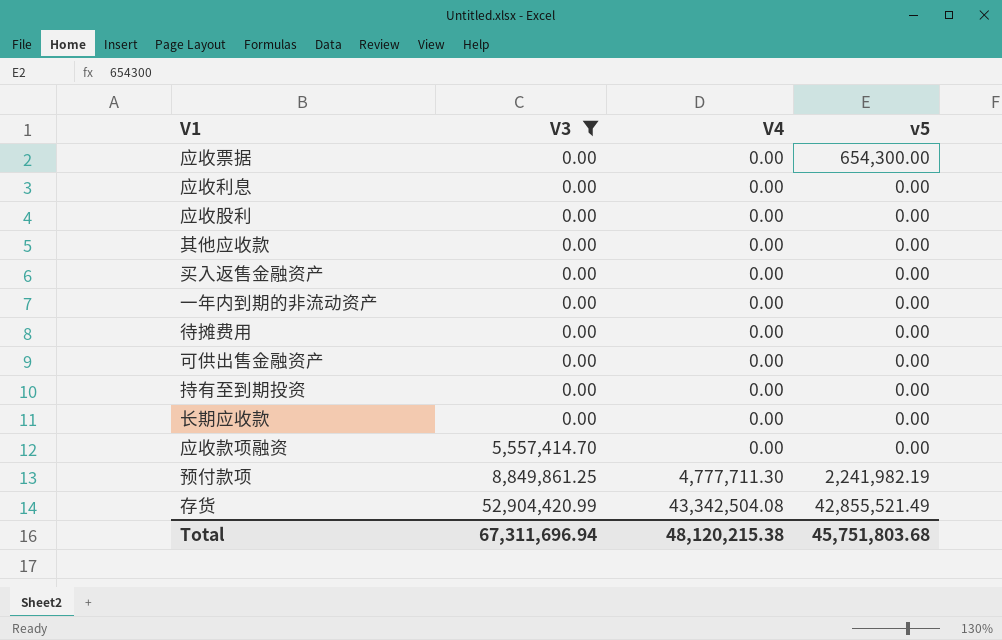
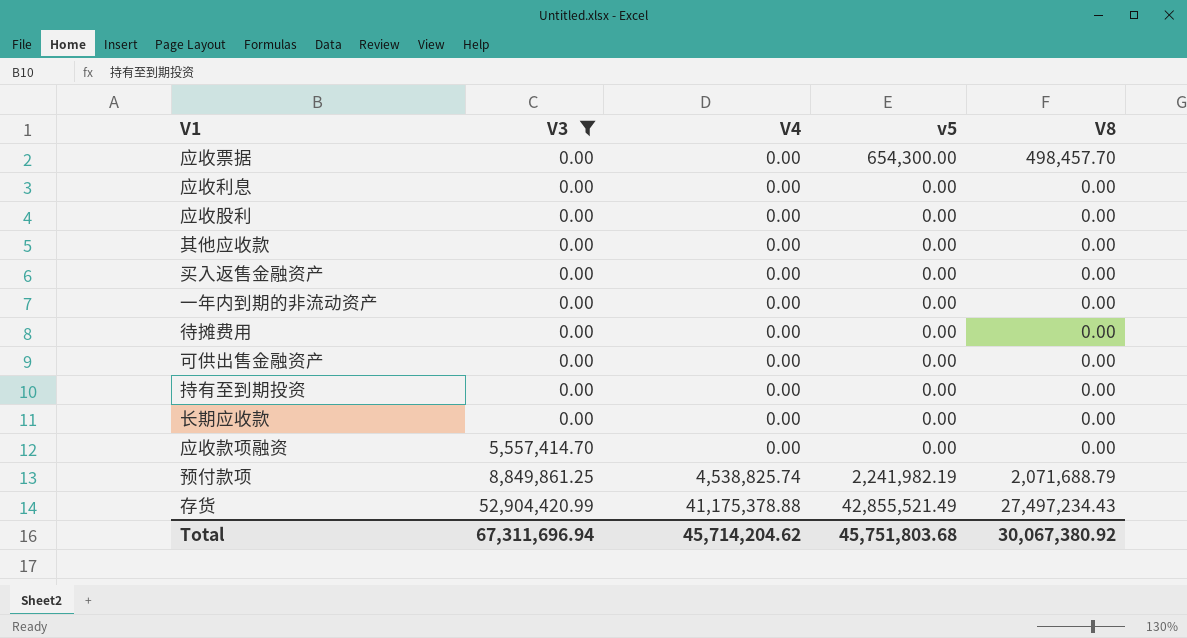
column V8 | position: none -> 5
预付款项 | V4: 4,777,711.30 -> 4,538,825.74
存货 | V4: 43,342,504.08 -> 41,175,378.88
Total | V4: 48,120,215.38 -> 45,714,204.62

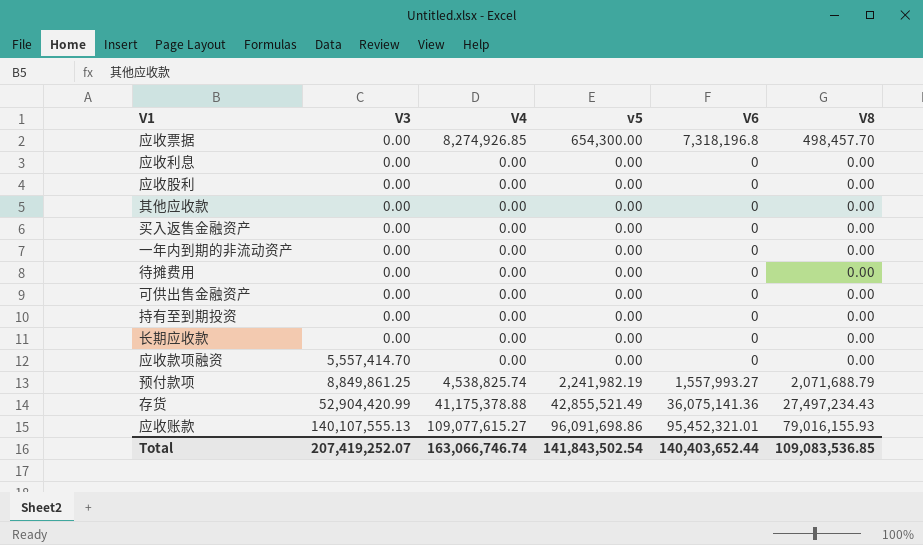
filter: V3 != 140,107,555.13 -> none
column V6 | position: none -> 5
应收票据 | V4: 0.00 -> 8,274,926.85
Total | V3: 67,311,696.94 -> 207,419,252.07
Total | V4: 45,714,204.62 -> 163,066,746.74
Total | v5: 45,751,803.68 -> 141,843,502.54
Total | V8: 30,067,380.92 -> 109,083,536.85

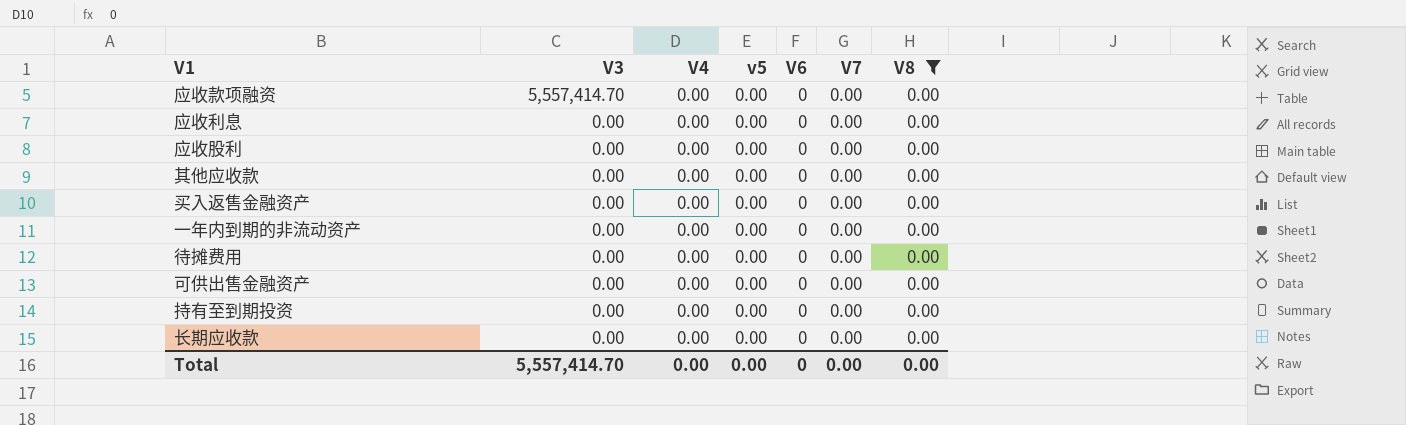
filter: none -> V8 = 0.00
row order: V3 ascending -> V3 descending
column V7 | position: none -> 6
Total | V3: 207,419,252.07 -> 5,557,414.70
Total | V4: 163,066,746.74 -> 0.00
Total | v5: 141,843,502.54 -> 0.00
Total | V6: 140,403,652.44 -> 0
Total | V8: 109,083,536.85 -> 0.00

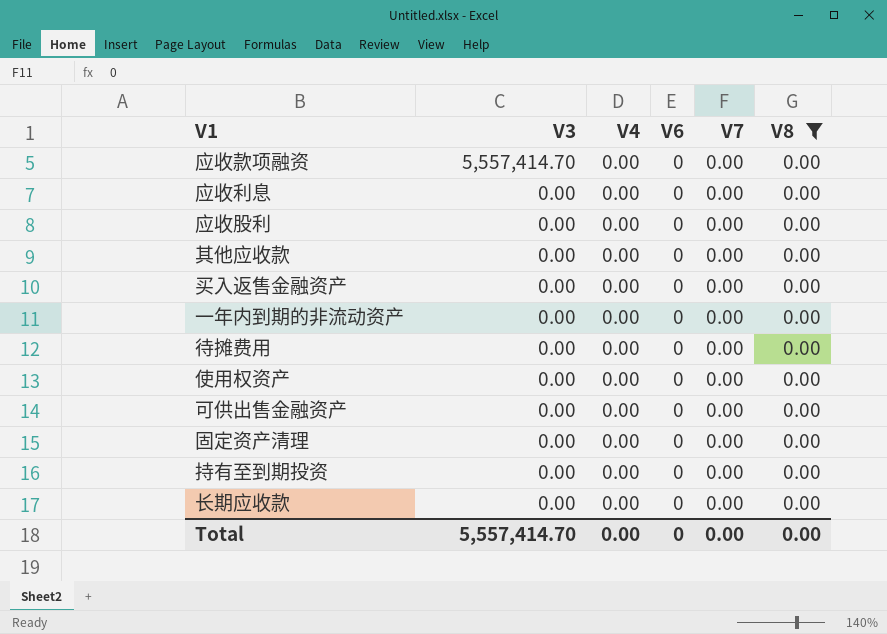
column v5 | position: 4 -> none
row 使用权资产: none -> 0.00 | 0.00 | 0 | 0.00 | 0.00
row 固定资产清理: none -> 0.00 | 0.00 | 0 | 0.00 | 0.00

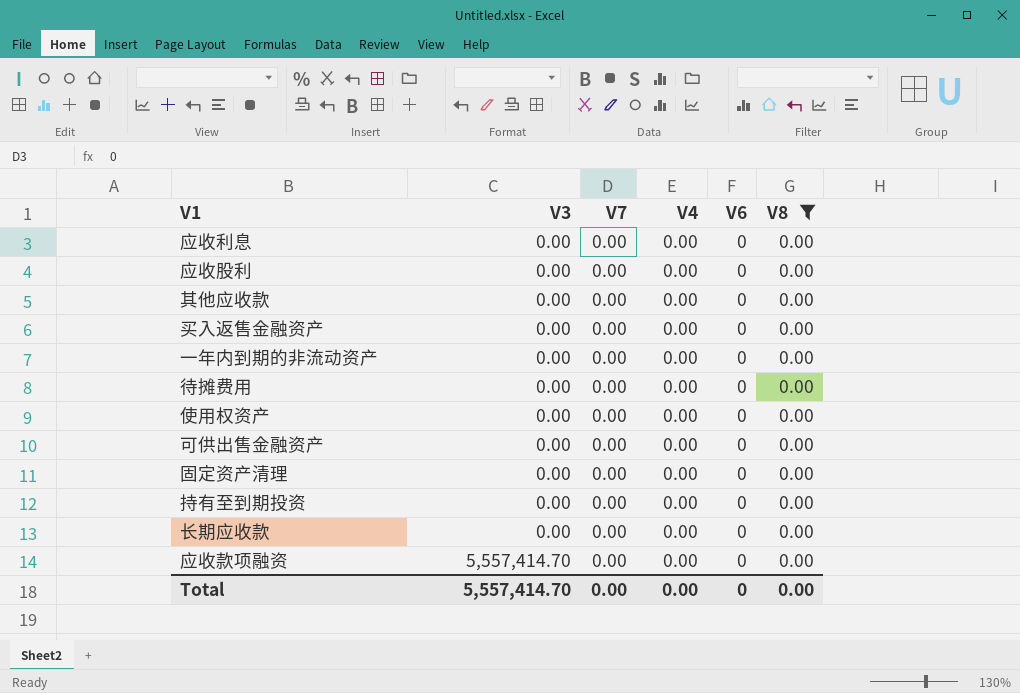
row order: V3 descending -> V3 ascending
column V7 | position: 5 -> 3

